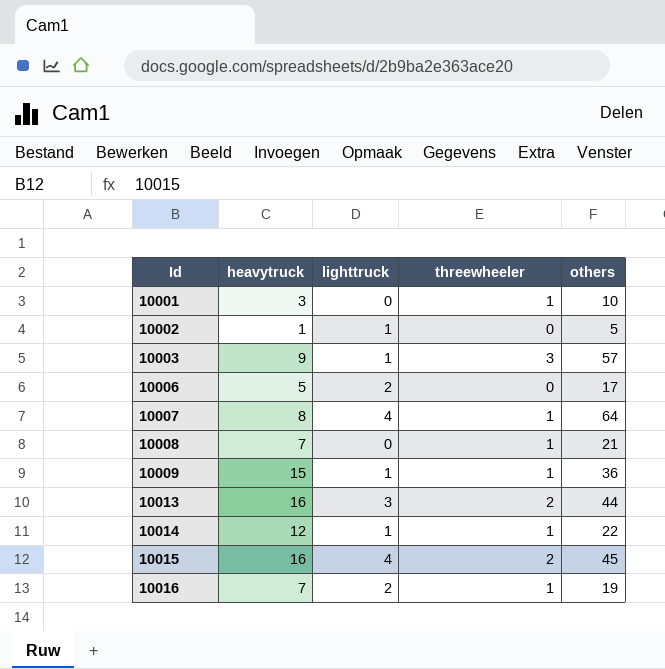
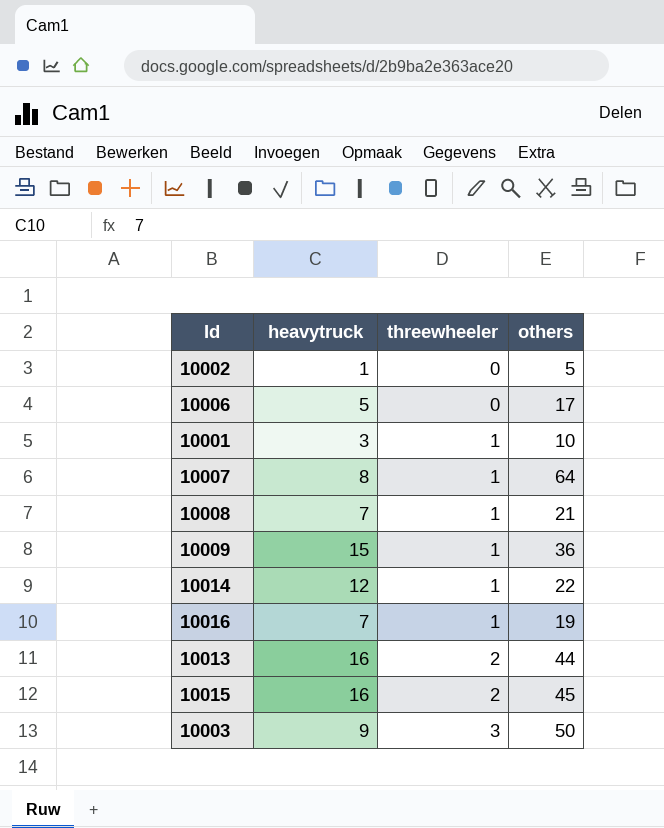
row order: Id ascending -> threewheeler ascending
column lighttruck | position: 3 -> none
10003 | others: 57 -> 50

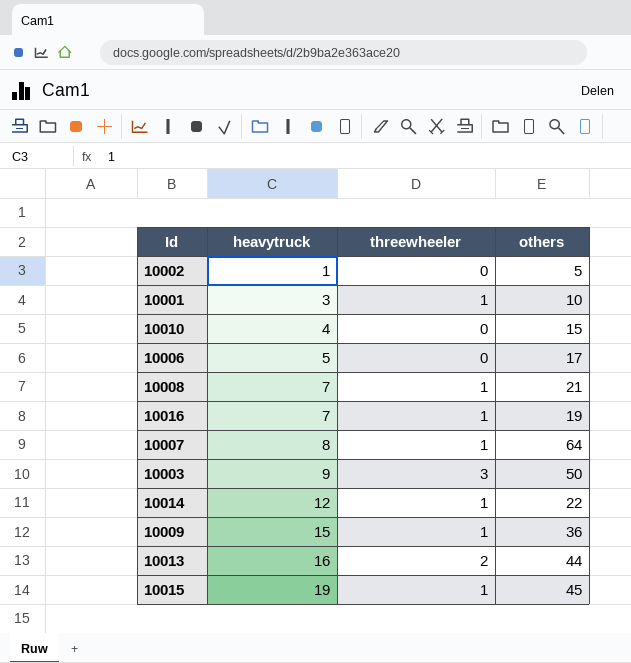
row order: threewheeler ascending -> heavytruck ascending
row 10010: none -> 4 | 0 | 15
10015 | heavytruck: 16 -> 19
10015 | threewheeler: 2 -> 1

